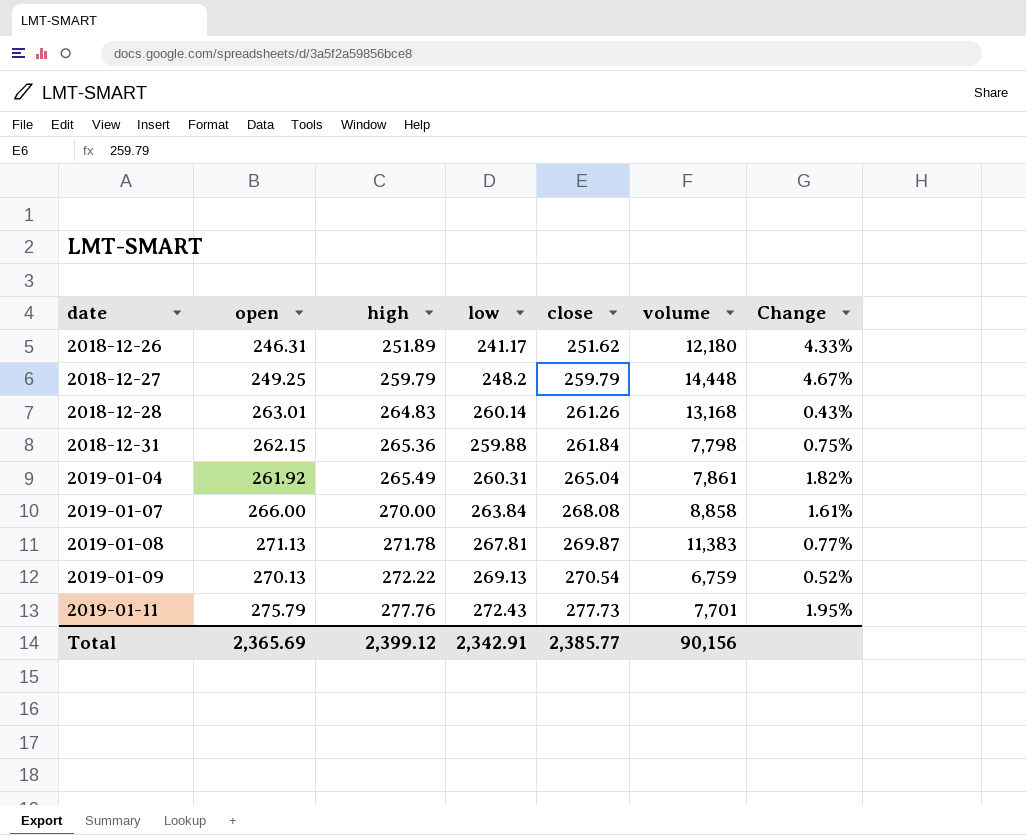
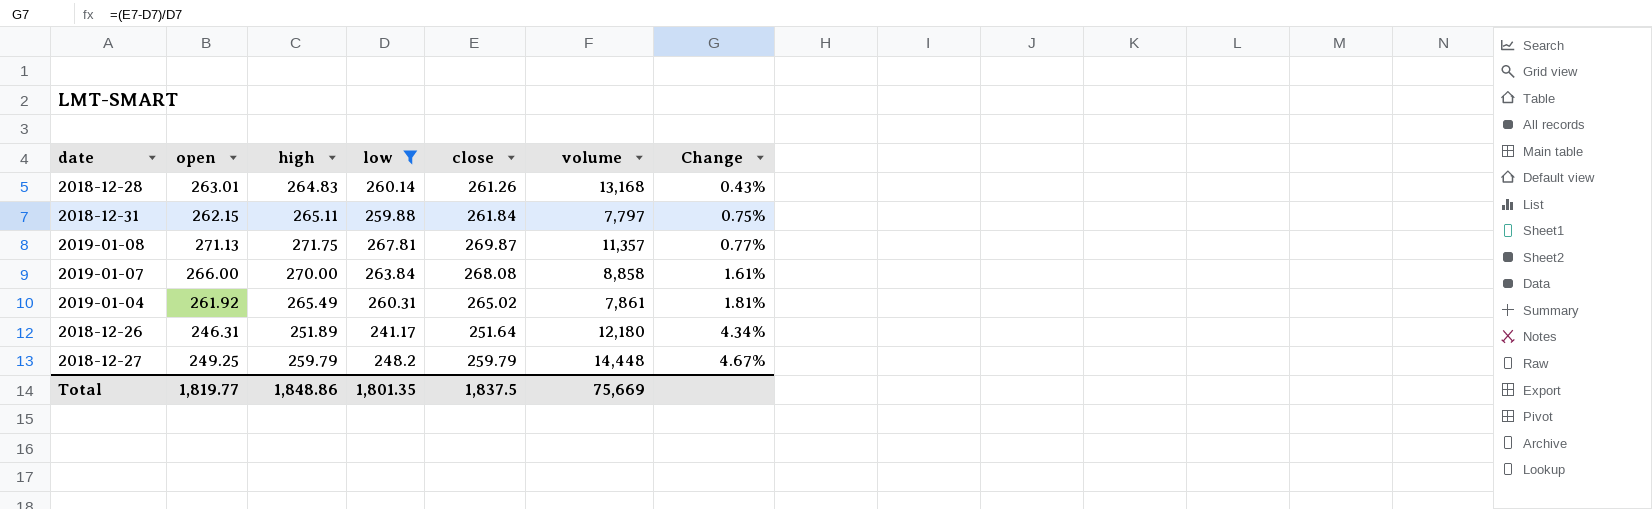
filter: none -> low <= 267.81
row order: date ascending -> Change ascending
2018-12-31 | high: 265.36 -> 265.11
2018-12-31 | volume: 7,798 -> 7,797
2019-01-08 | high: 271.78 -> 271.75
2019-01-08 | volume: 11,383 -> 11,357
2019-01-04 | close: 265.04 -> 265.02
2019-01-04 | Change: 1.82% -> 1.81%
2018-12-26 | close: 251.62 -> 251.64
2018-12-26 | Change: 4.33% -> 4.34%
Total | open: 2,365.69 -> 1,819.77
Total | high: 2,399.12 -> 1,848.86
Total | low: 2,342.91 -> 1,801.35
Total | close: 2,385.77 -> 1,837.5
Total | volume: 90,156 -> 75,669

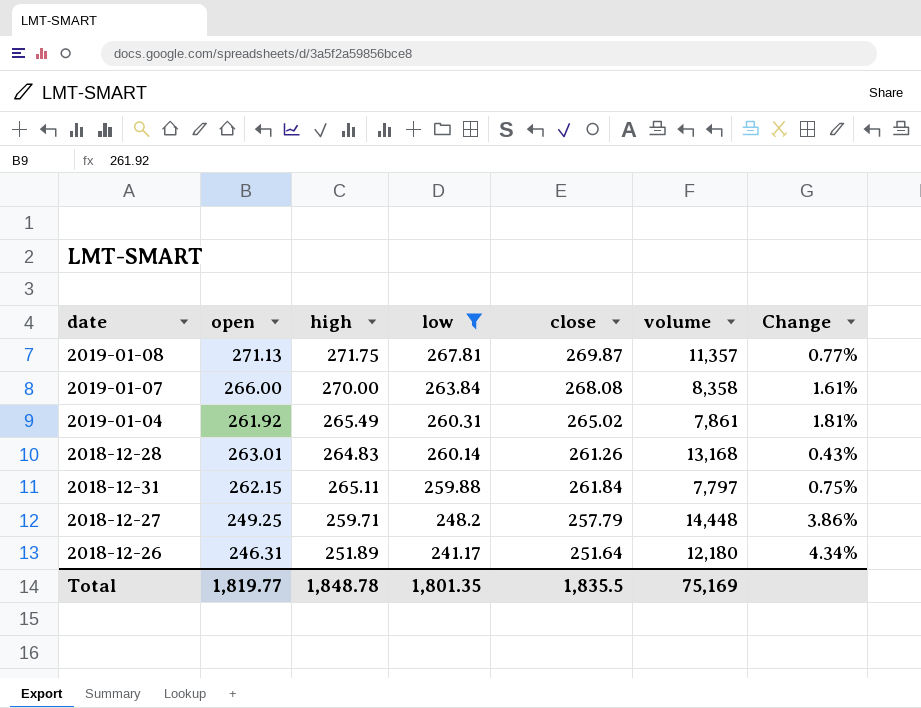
row order: Change ascending -> low descending
2019-01-07 | volume: 8,858 -> 8,358
2018-12-27 | high: 259.79 -> 259.71
2018-12-27 | close: 259.79 -> 257.79
2018-12-27 | Change: 4.67% -> 3.86%
Total | high: 1,848.86 -> 1,848.78
Total | close: 1,837.5 -> 1,835.5
Total | volume: 75,669 -> 75,169

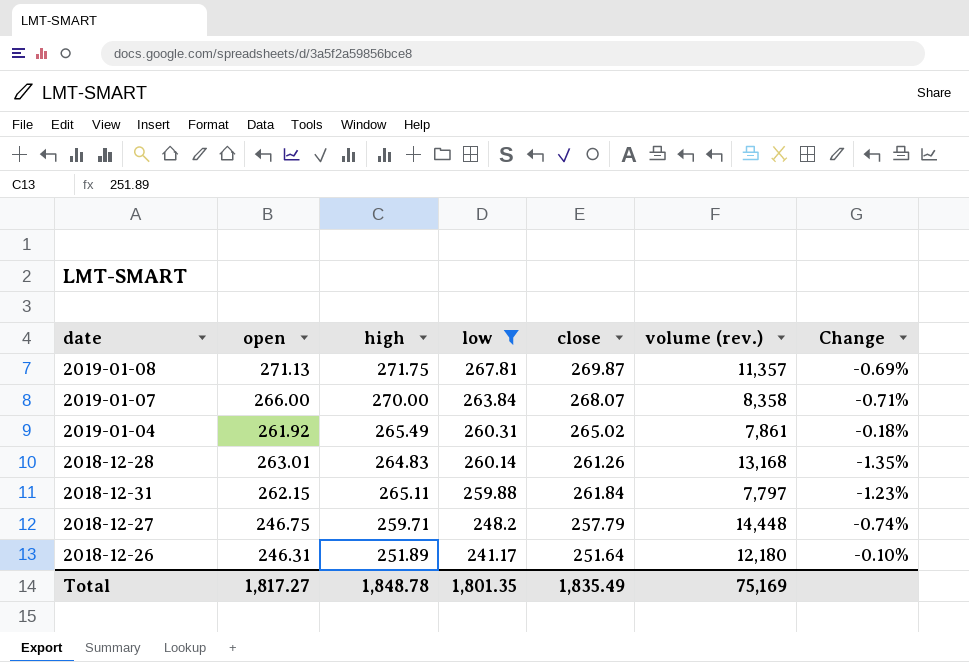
column name: volume -> volume (rev.)
column Change | formula: ([close] - [low]) / [low] -> ([close] - [high]) / [high]
2019-01-07 | close: 268.08 -> 268.07
2018-12-27 | open: 249.25 -> 246.75
Total | open: 1,819.77 -> 1,817.27
Total | close: 1,835.5 -> 1,835.49

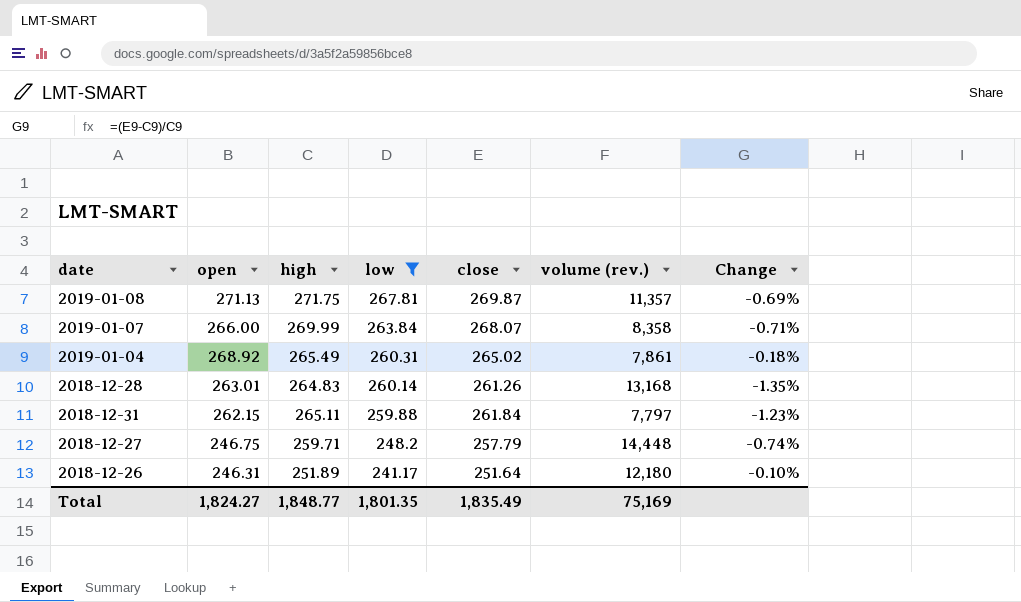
2019-01-07 | high: 270.00 -> 269.99
2019-01-04 | open: 261.92 -> 268.92
Total | open: 1,817.27 -> 1,824.27
Total | high: 1,848.78 -> 1,848.77

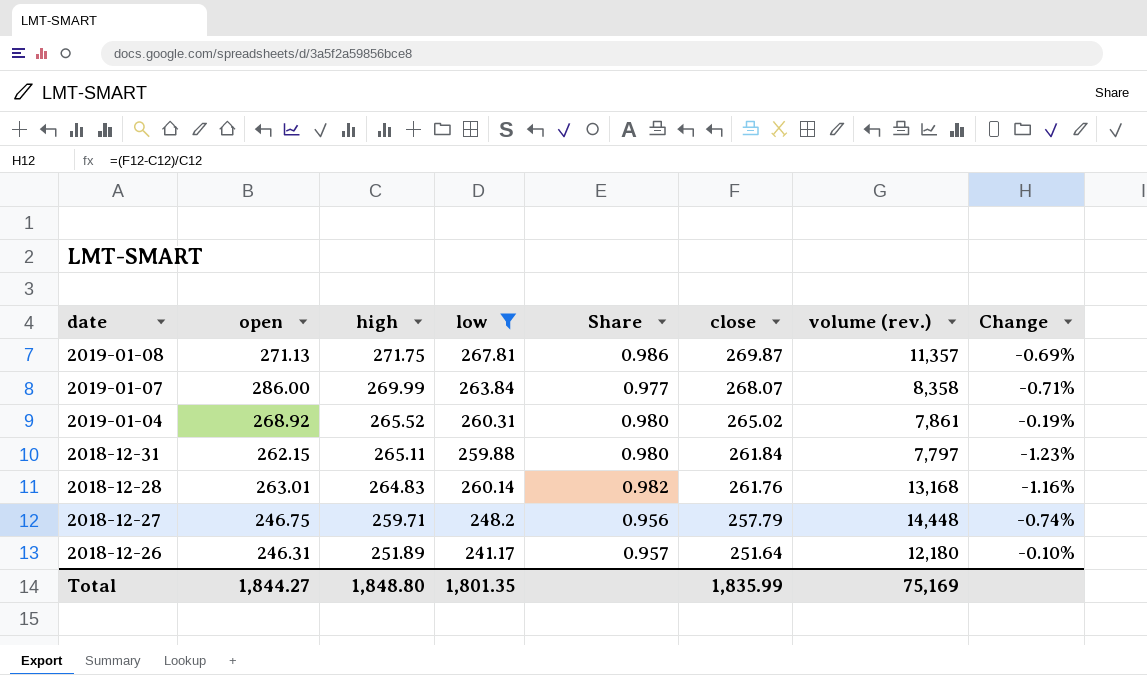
row order: low descending -> date descending
column Share | formula: none -> [low] / [high]
2019-01-07 | open: 266.00 -> 286.00
2019-01-04 | high: 265.49 -> 265.52
2019-01-04 | Change: -0.18% -> -0.19%
2018-12-28 | close: 261.26 -> 261.76
2018-12-28 | Change: -1.35% -> -1.16%
Total | open: 1,824.27 -> 1,844.27
Total | high: 1,848.77 -> 1,848.80
Total | close: 1,835.49 -> 1,835.99

